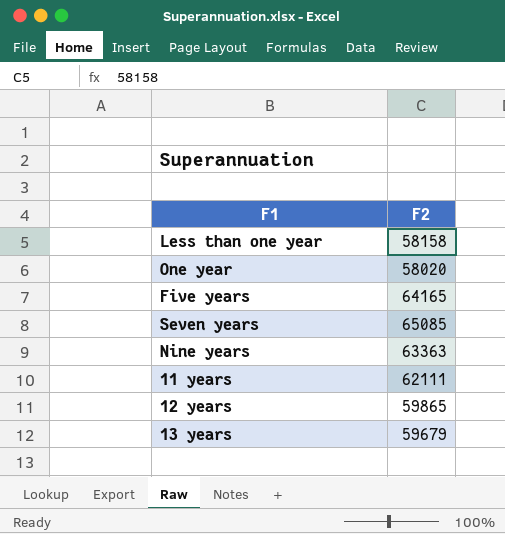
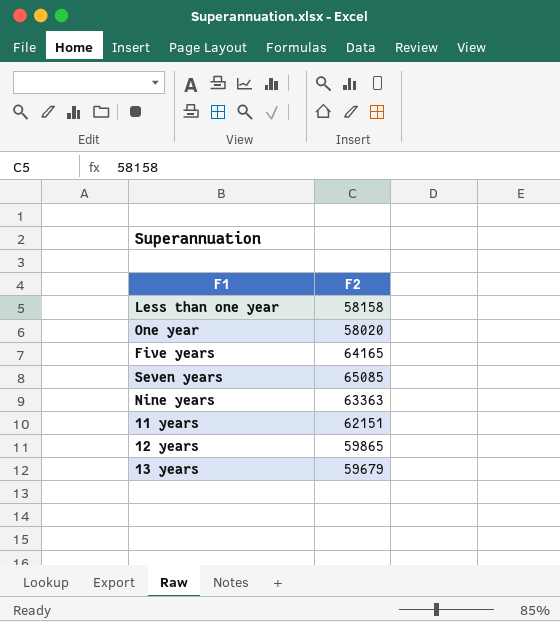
11 years | F2: 62111 -> 62151

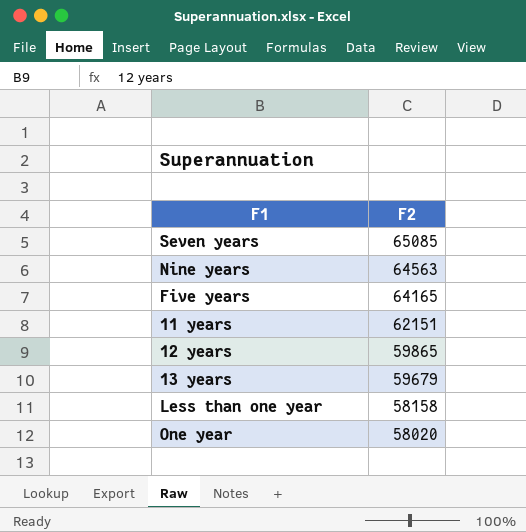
row order: none -> F2 descending
Nine years | F2: 63363 -> 64563

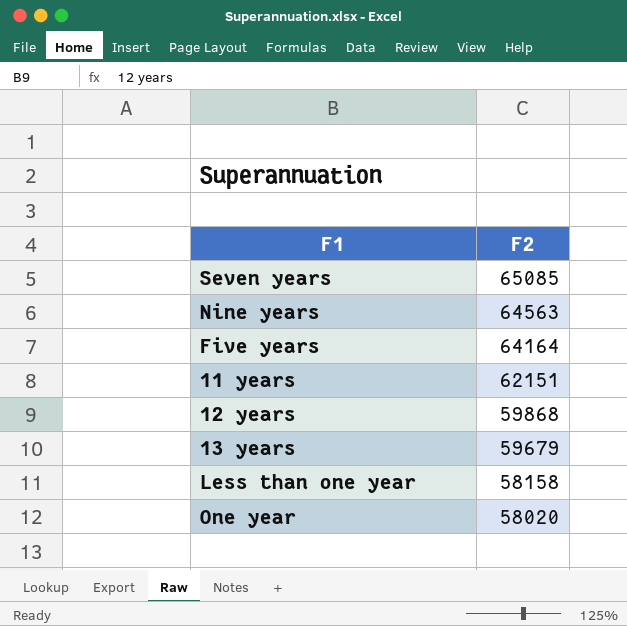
Five years | F2: 64165 -> 64164
12 years | F2: 59865 -> 59868

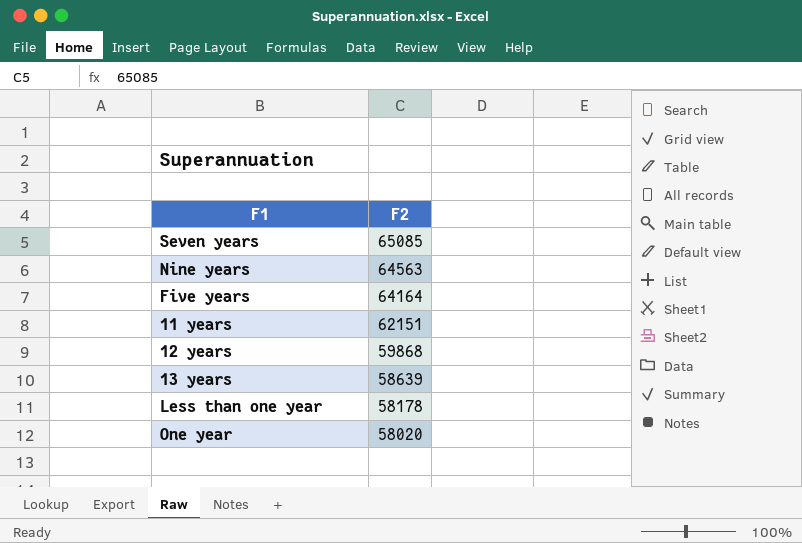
13 years | F2: 59679 -> 58639
Less than one year | F2: 58158 -> 58178

